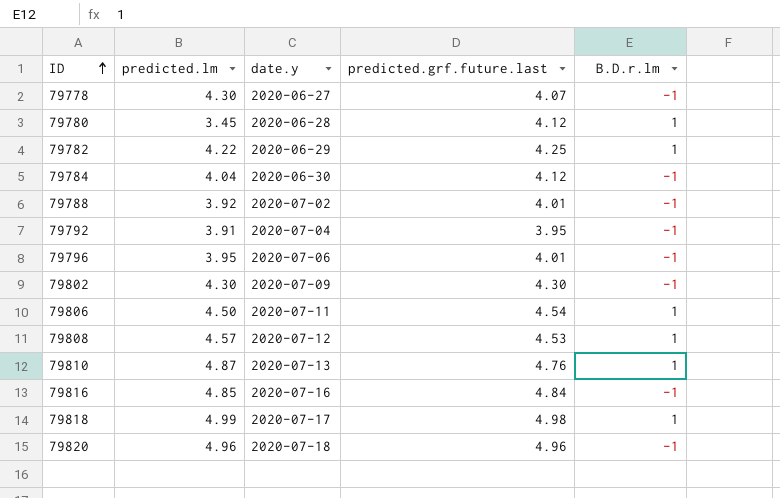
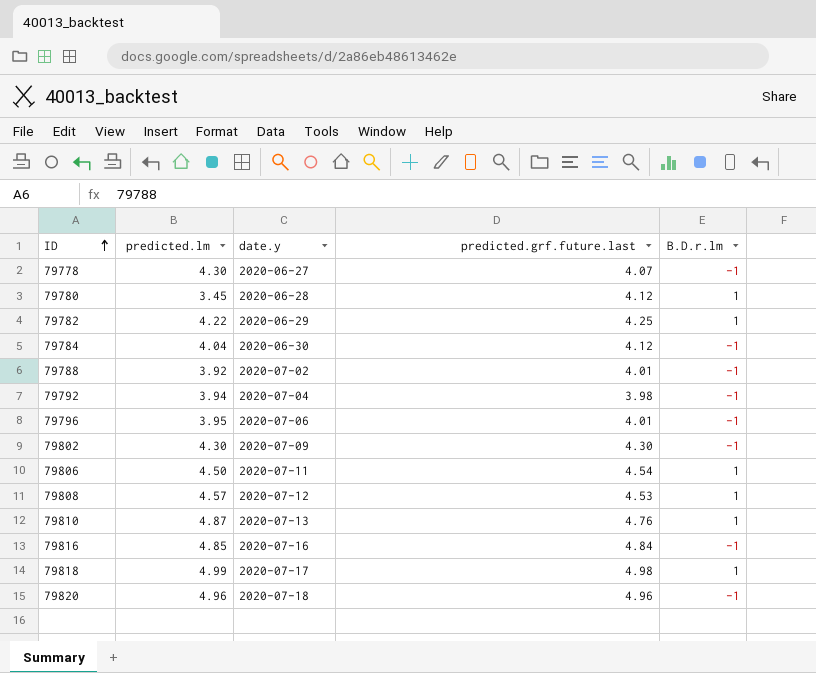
79792 | predicted.lm: 3.91 -> 3.94
79792 | predicted.grf.future.last: 3.95 -> 3.98

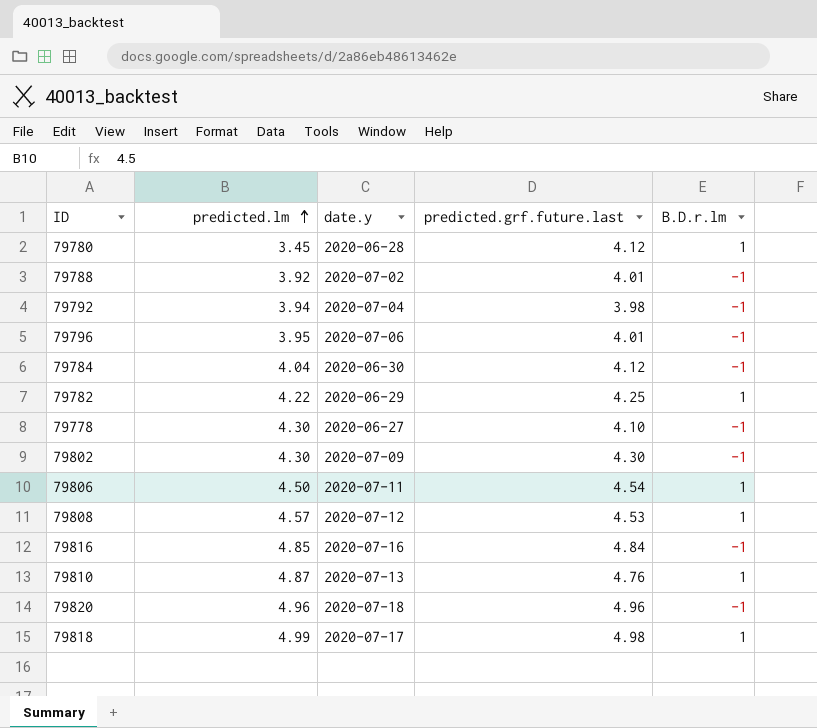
row order: ID ascending -> predicted.lm ascending
79778 | predicted.grf.future.last: 4.07 -> 4.10

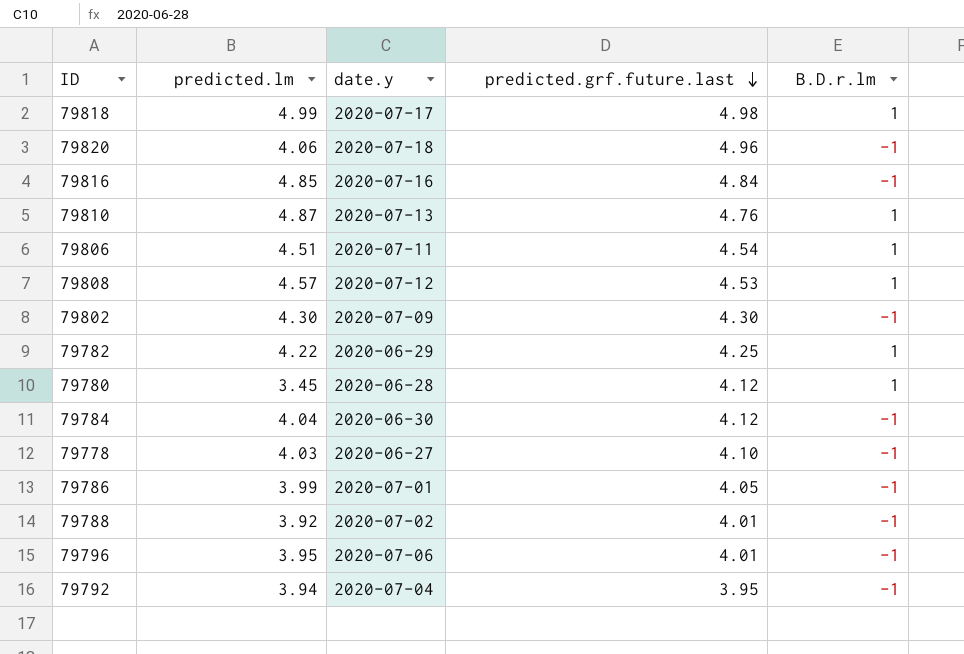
row order: predicted.lm ascending -> predicted.grf.future.last descending
79820 | predicted.lm: 4.96 -> 4.06
79806 | predicted.lm: 4.50 -> 4.51
79778 | predicted.lm: 4.30 -> 4.03
row 79786: none -> 3.99 | 2020-07-01 | 4.05 | -1
79792 | predicted.grf.future.last: 3.98 -> 3.95

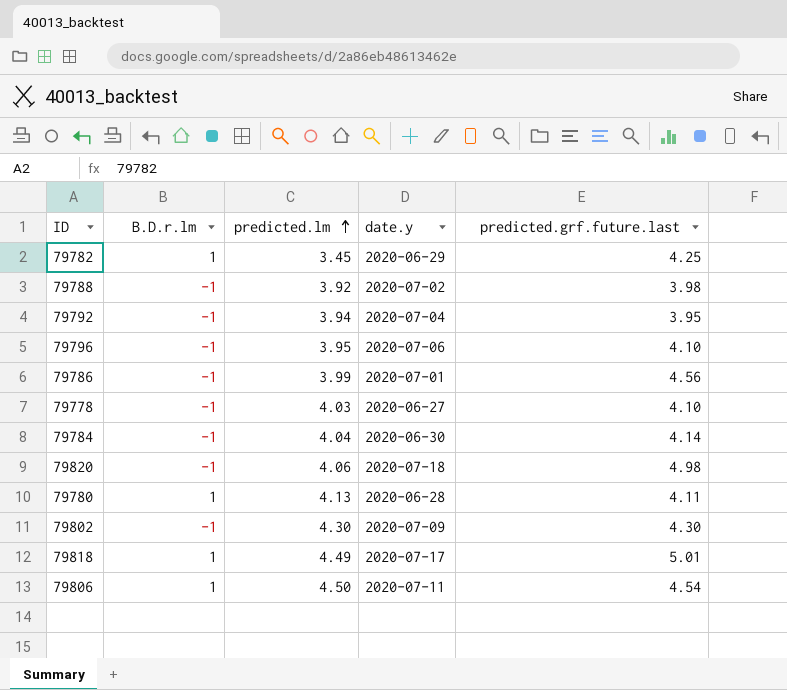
row order: predicted.grf.future.last descending -> predicted.lm ascending
column B.D.r.lm | position: 5 -> 2
row 79816: 4.85 | 2020-07-16 | 4.84 | -1 -> none
row 79810: 4.87 | 2020-07-13 | 4.76 | 1 -> none
row 79808: 4.57 | 2020-07-12 | 4.53 | 1 -> none
79782 | predicted.lm: 4.22 -> 3.45
79788 | predicted.grf.future.last: 4.01 -> 3.98
79796 | predicted.grf.future.last: 4.01 -> 4.10
79786 | predicted.grf.future.last: 4.05 -> 4.56
79784 | predicted.grf.future.last: 4.12 -> 4.14
79820 | predicted.grf.future.last: 4.96 -> 4.98
79780 | predicted.lm: 3.45 -> 4.13
79780 | predicted.grf.future.last: 4.12 -> 4.11
79818 | predicted.lm: 4.99 -> 4.49
79818 | predicted.grf.future.last: 4.98 -> 5.01
79806 | predicted.lm: 4.51 -> 4.50

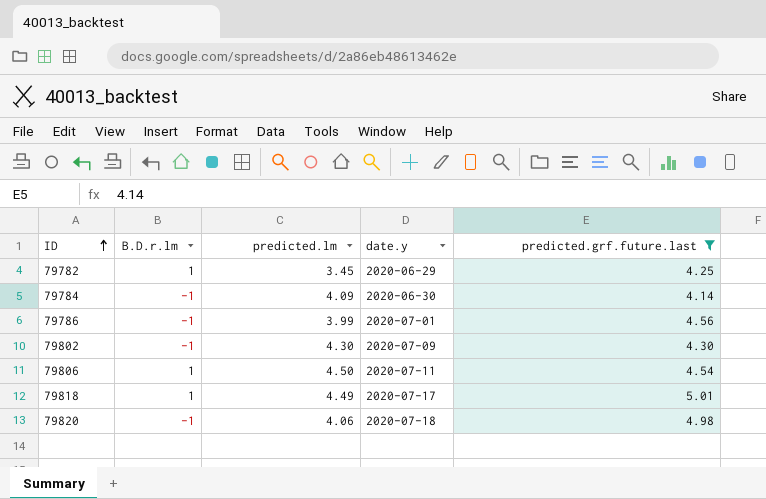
filter: none -> predicted.grf.future.last >= 4.14
row order: predicted.lm ascending -> ID ascending
79784 | predicted.lm: 4.04 -> 4.09

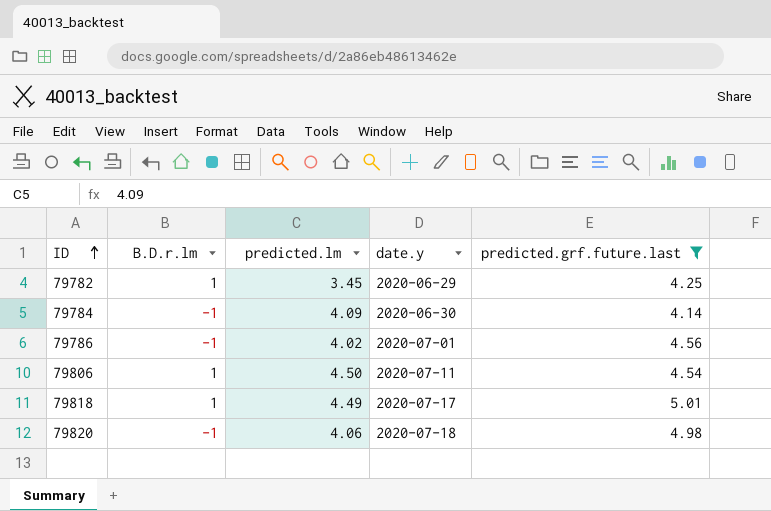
row 79802: -1 | 4.30 | 2020-07-09 | 4.30 -> none
79786 | predicted.lm: 3.99 -> 4.02

